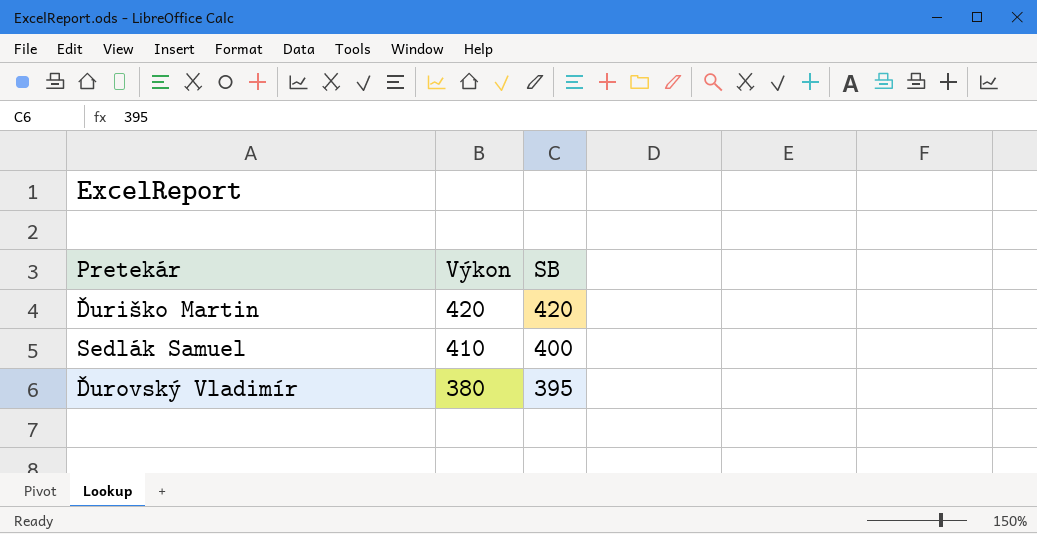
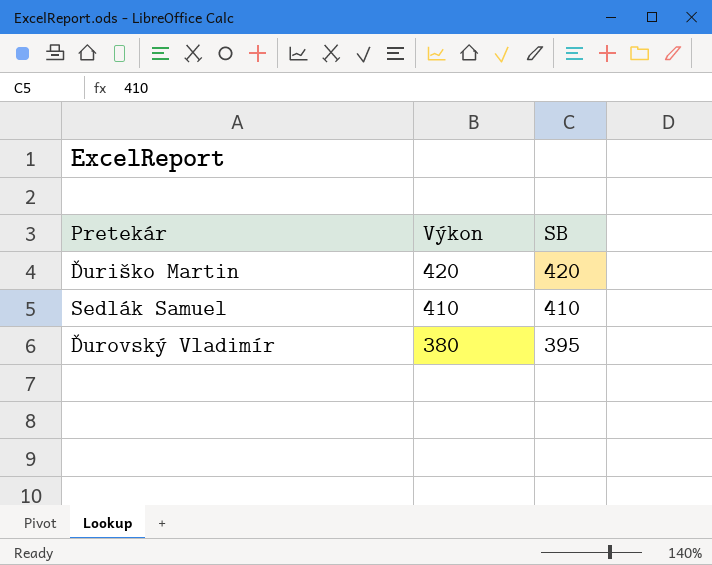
Sedlák Samuel | SB: 400 -> 410

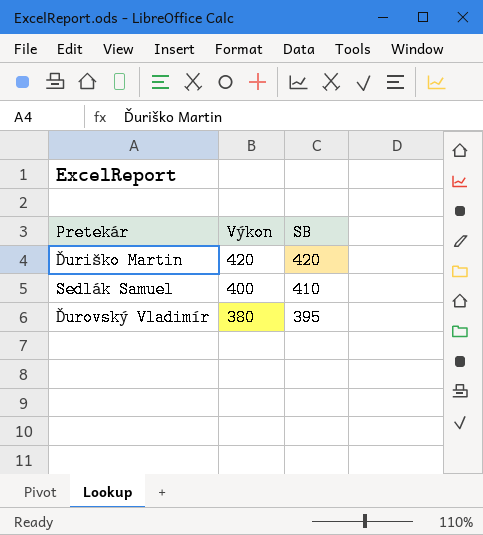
Sedlák Samuel | Výkon: 410 -> 400

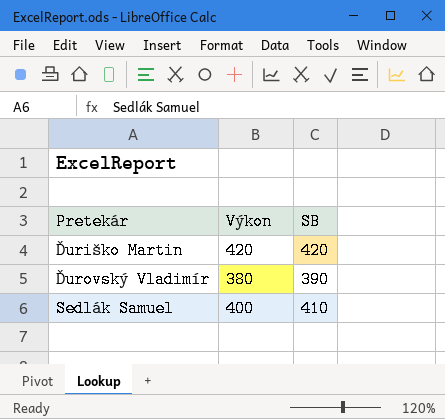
row order: Výkon descending -> Pretekár ascending
Ďurovský Vladimír | SB: 395 -> 390

